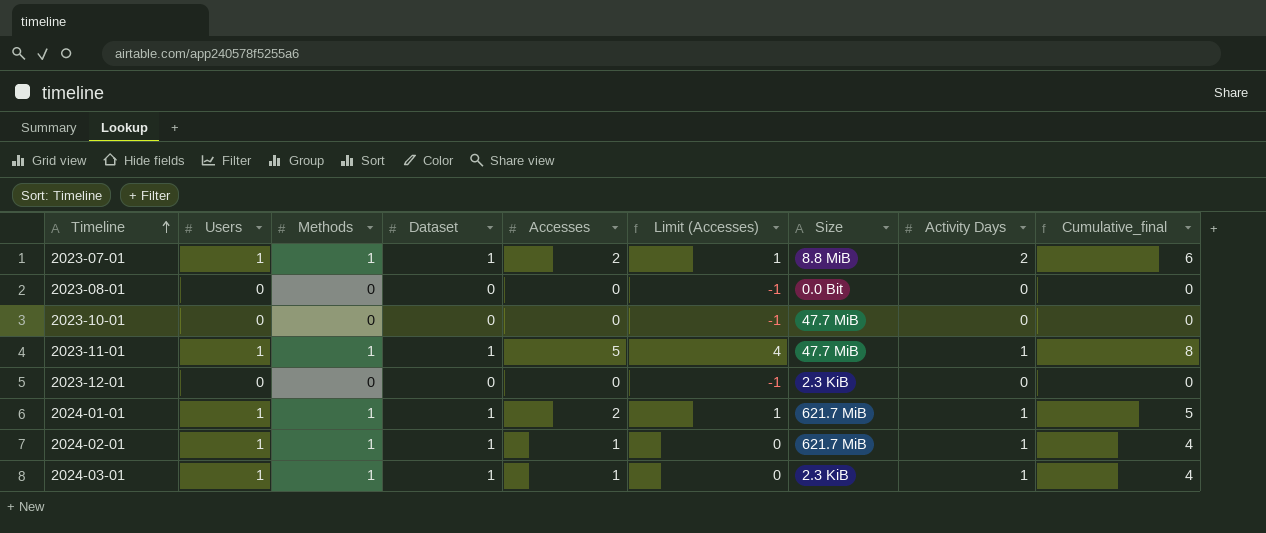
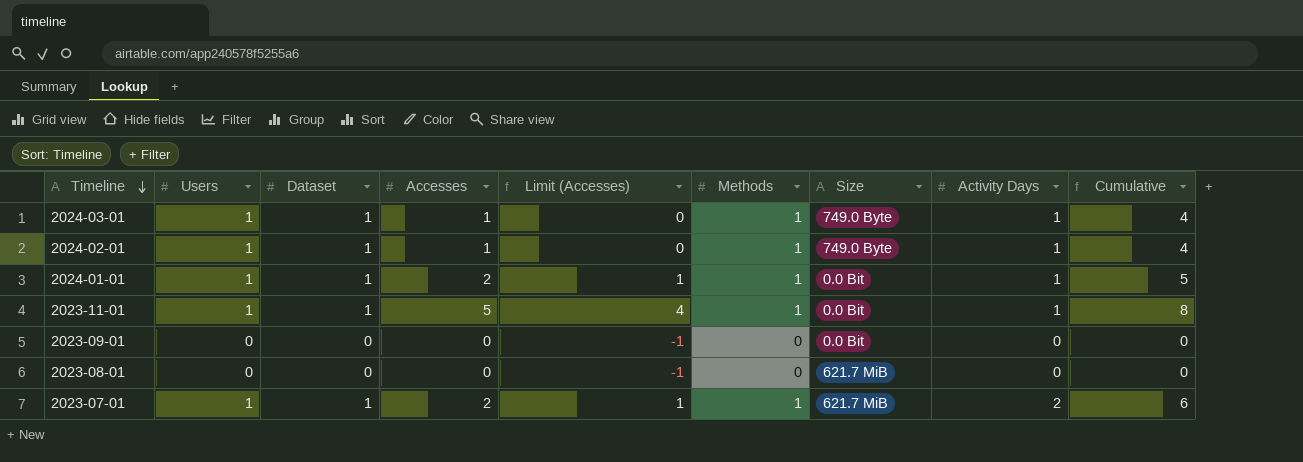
row order: Timeline ascending -> Timeline descending
column Methods | position: 3 -> 6
column name: Cumulative_final -> Cumulative
row 2023-10-01: 0 | 0 | 0 | 0 | -1 | 47.7 MiB | 0 | 0 -> none
row 2023-12-01: 0 | 0 | 0 | 0 | -1 | 2.3 KiB | 0 | 0 -> none
2024-03-01 | Size: 2.3 KiB -> 749.0 Byte
2024-02-01 | Size: 621.7 MiB -> 749.0 Byte
2024-01-01 | Size: 621.7 MiB -> 0.0 Bit
2023-11-01 | Size: 47.7 MiB -> 0.0 Bit
row 2023-09-01: none -> 0 | 0 | 0 | -1 | 0 | 0.0 Bit | 0 | 0
2023-08-01 | Size: 0.0 Bit -> 621.7 MiB
2023-07-01 | Size: 8.8 MiB -> 621.7 MiB

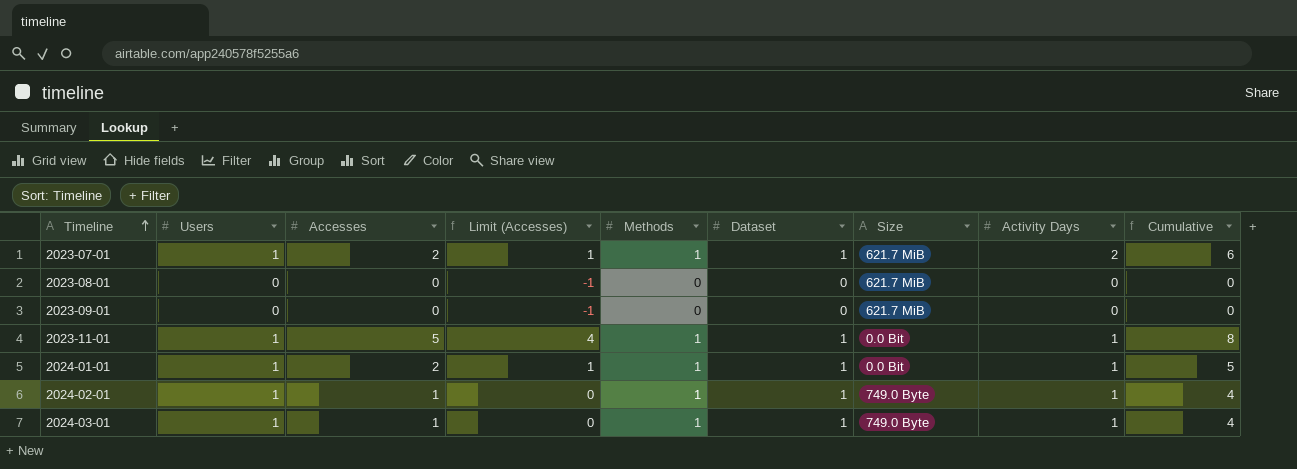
row order: Timeline descending -> Timeline ascending
column Dataset | position: 3 -> 6
2023-09-01 | Size: 0.0 Bit -> 621.7 MiB

